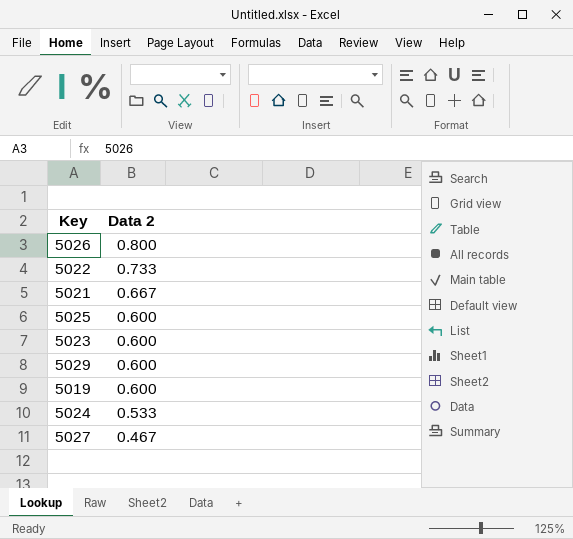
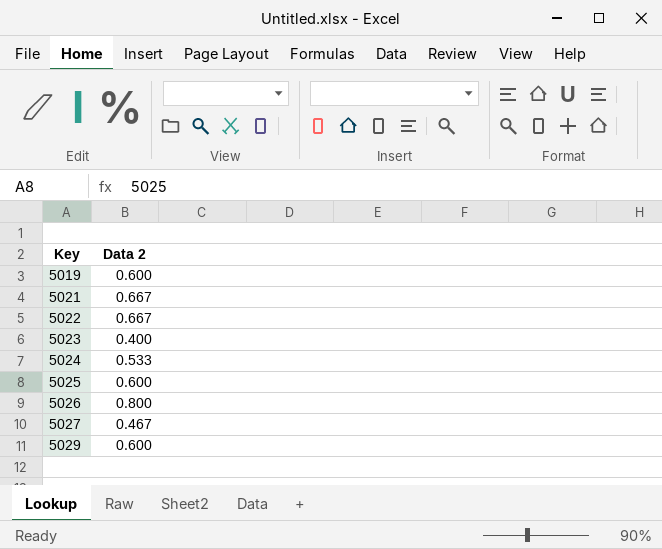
row order: Data 2 descending -> Key ascending
5022 | Data 2: 0.733 -> 0.667
5023 | Data 2: 0.600 -> 0.400

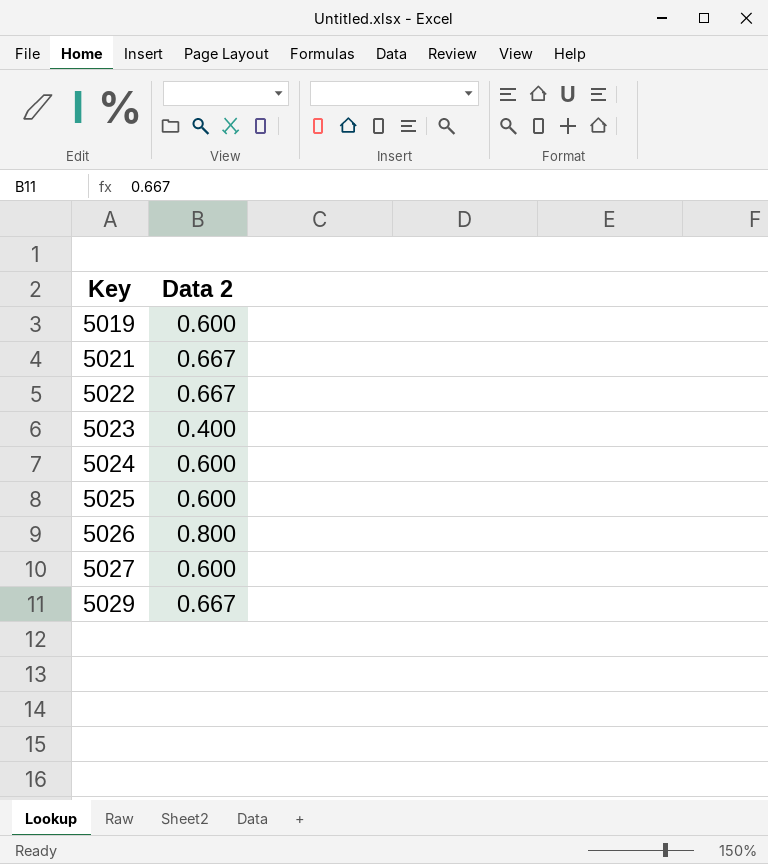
5024 | Data 2: 0.533 -> 0.600
5027 | Data 2: 0.467 -> 0.600
5029 | Data 2: 0.600 -> 0.667

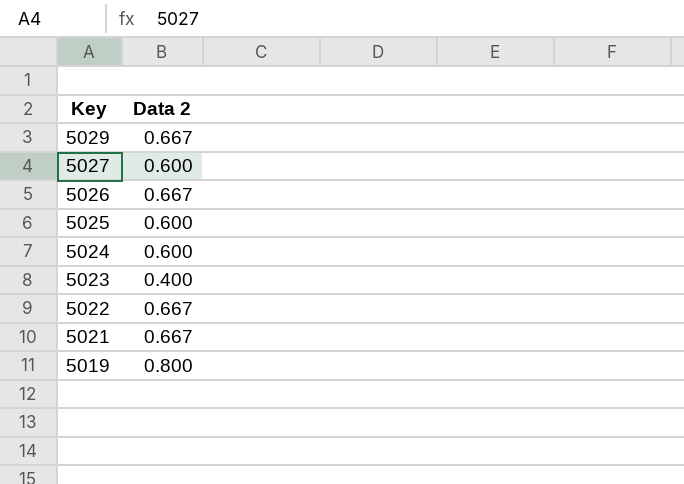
row order: Key ascending -> Key descending
5026 | Data 2: 0.800 -> 0.667
5019 | Data 2: 0.600 -> 0.800

